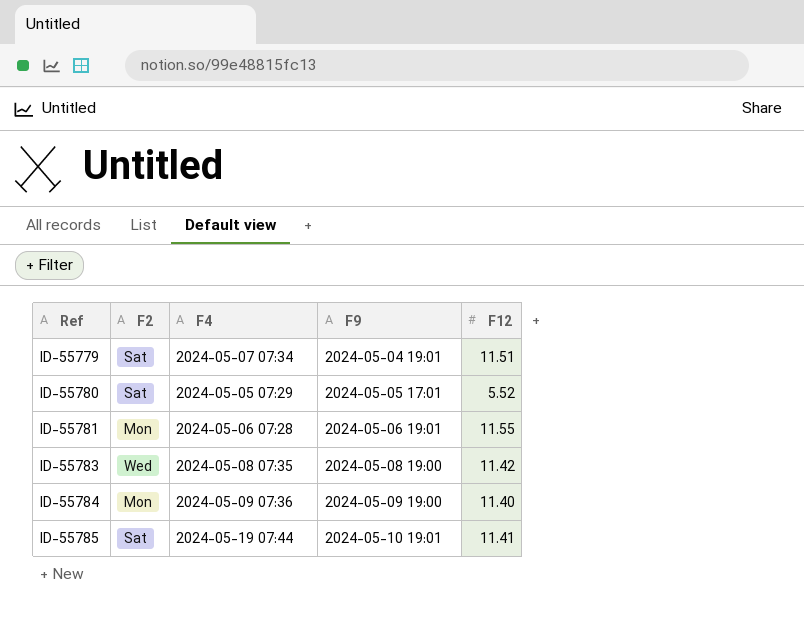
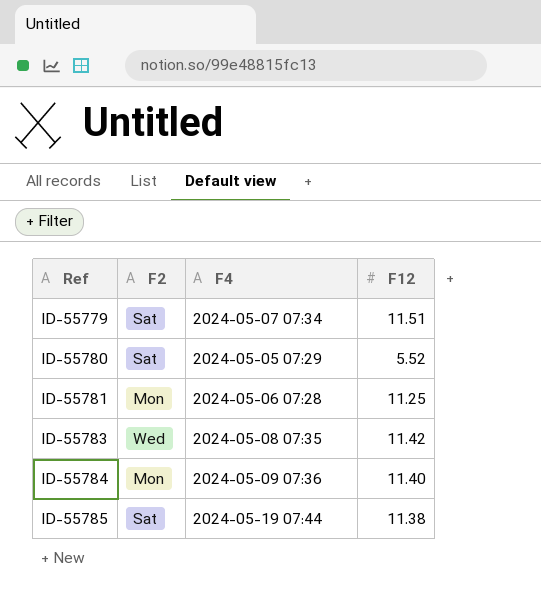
column F9 | position: 4 -> none
ID-55781 | F12: 11.55 -> 11.25
ID-55785 | F12: 11.41 -> 11.38

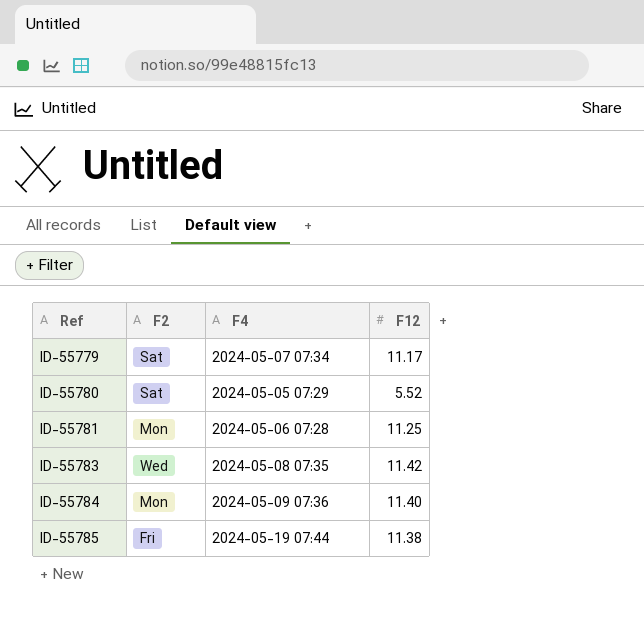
ID-55779 | F12: 11.51 -> 11.17
ID-55785 | F2: Sat -> Fri

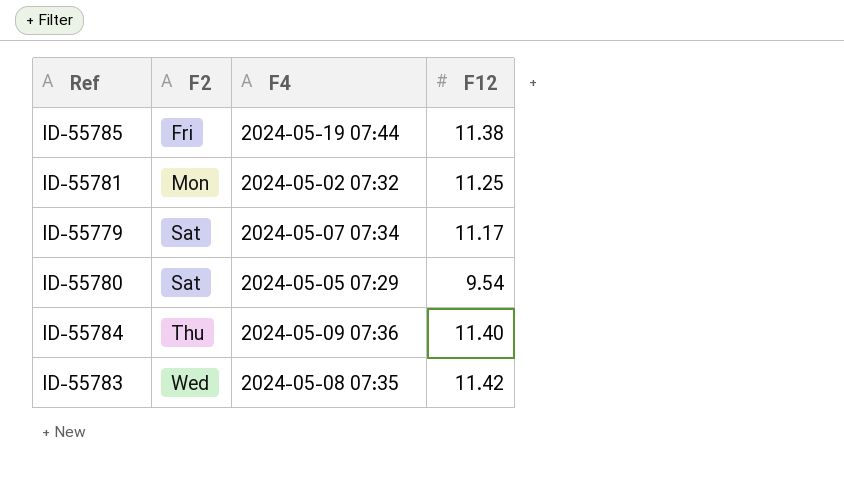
row order: Ref ascending -> F2 ascending
ID-55781 | F4: 2024-05-06 07:28 -> 2024-05-02 07:32
ID-55780 | F12: 5.52 -> 9.54
ID-55784 | F2: Mon -> Thu

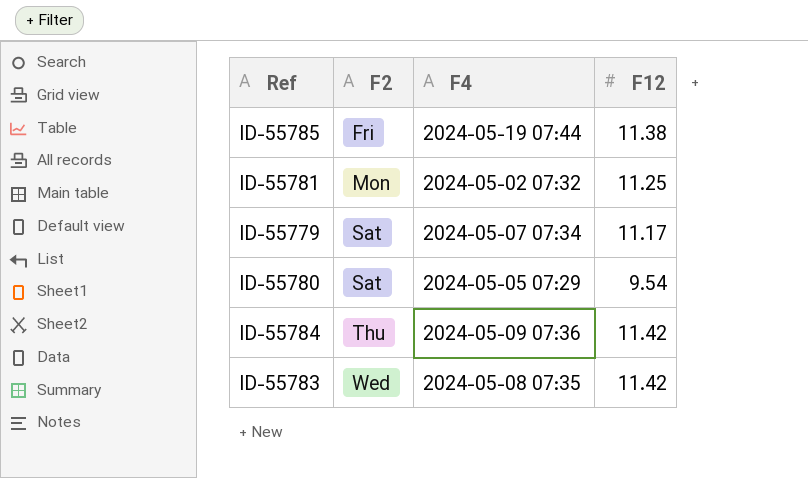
ID-55784 | F12: 11.40 -> 11.42

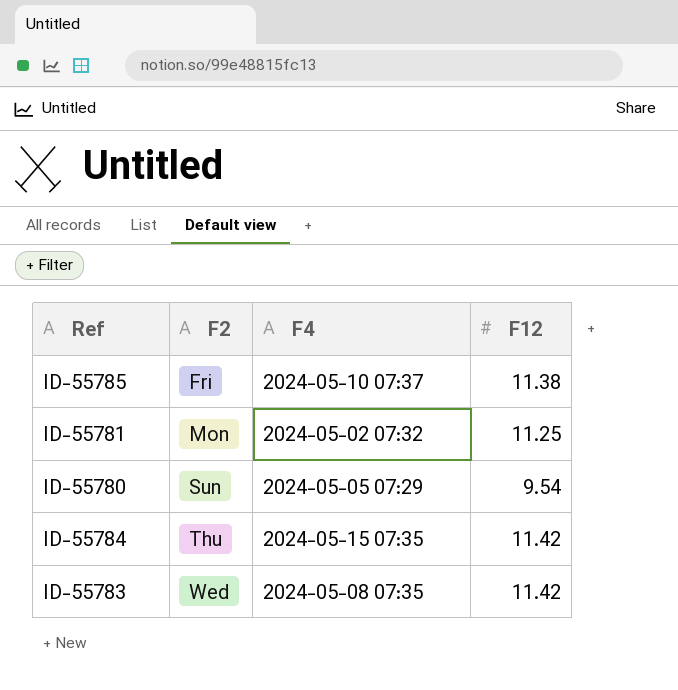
row ID-55779: Sat | 2024-05-07 07:34 | 11.17 -> none
ID-55785 | F4: 2024-05-19 07:44 -> 2024-05-10 07:37
ID-55780 | F2: Sat -> Sun
ID-55784 | F4: 2024-05-09 07:36 -> 2024-05-15 07:35

